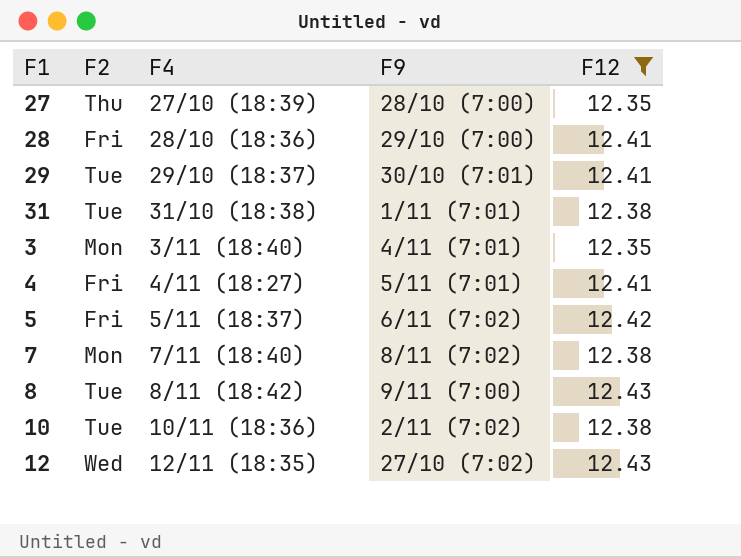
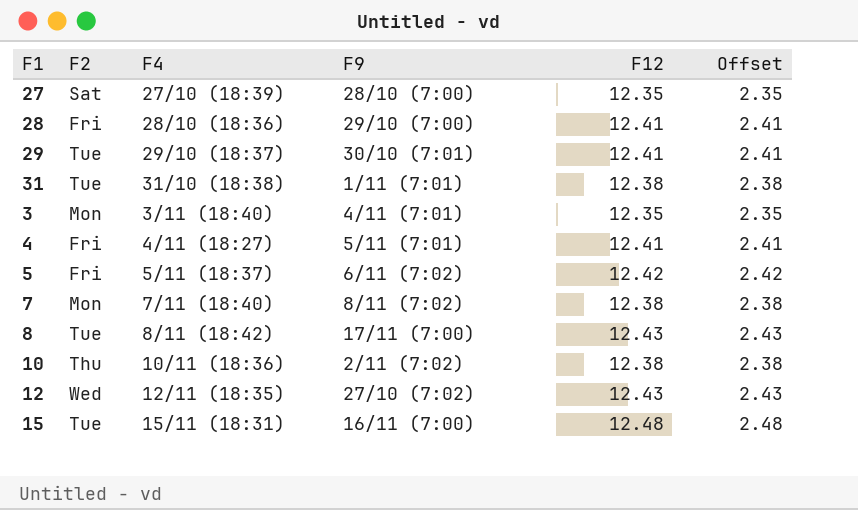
filter: F12 != 12.48 -> none
column Offset | formula: none -> [F12] - 10
27 | F2: Thu -> Sat
8 | F9: 9/11 (7:00) -> 17/11 (7:00)
10 | F2: Tue -> Thu

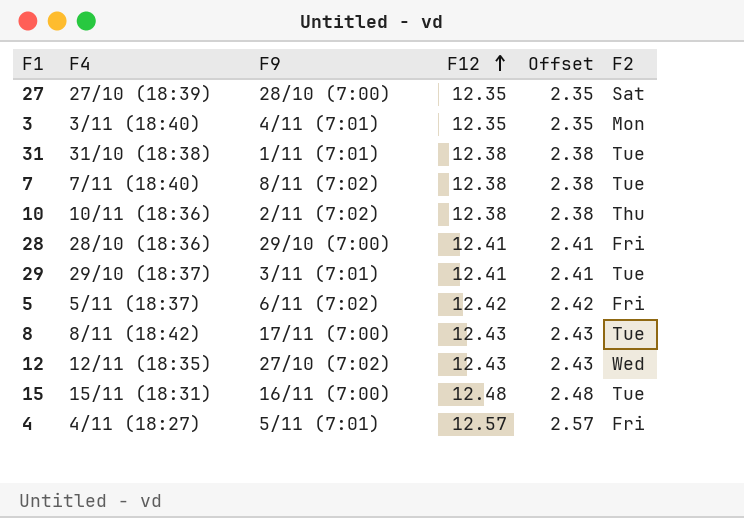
row order: none -> F12 ascending
column F2 | position: 2 -> 6
7 | F2: Mon -> Tue
29 | F9: 30/10 (7:01) -> 3/11 (7:01)
4 | F12: 12.41 -> 12.57
4 | Offset: 2.41 -> 2.57

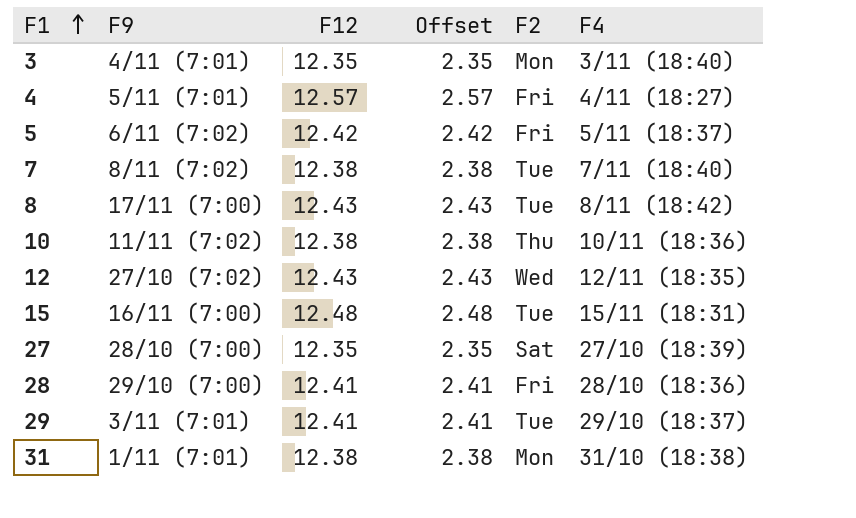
row order: F12 ascending -> F1 ascending
column F4 | position: 2 -> 6
10 | F9: 2/11 (7:02) -> 11/11 (7:02)
31 | F2: Tue -> Mon

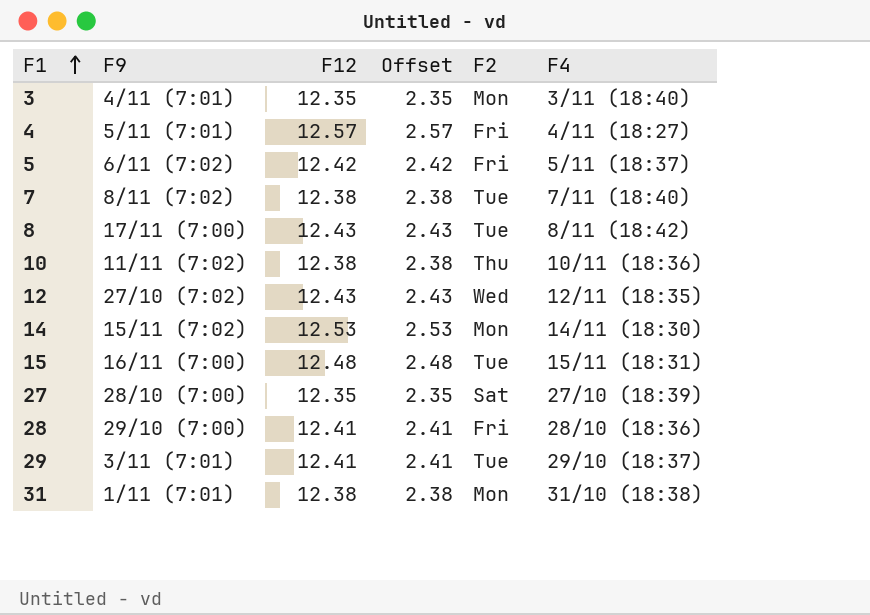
row 14: none -> 15/11 (7:02) | 12.53 | 2.53 | Mon | 14/11 (18:30)

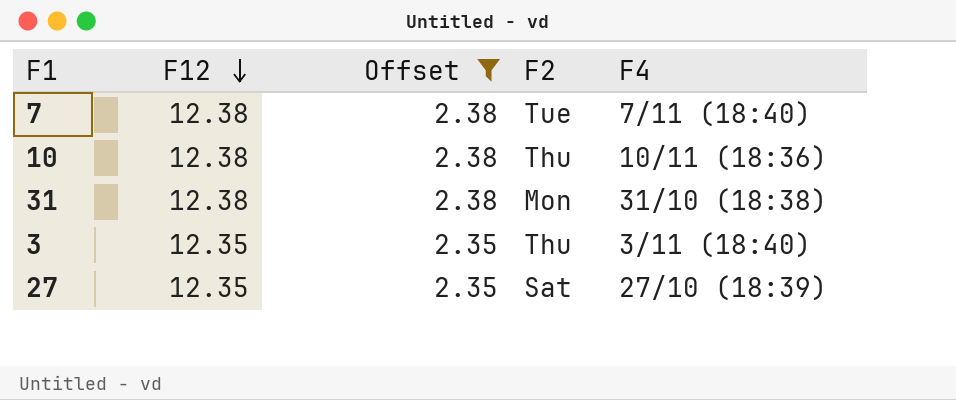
filter: none -> Offset <= 2.38
row order: F1 ascending -> F12 descending
column F9 | position: 2 -> none
3 | F2: Mon -> Thu

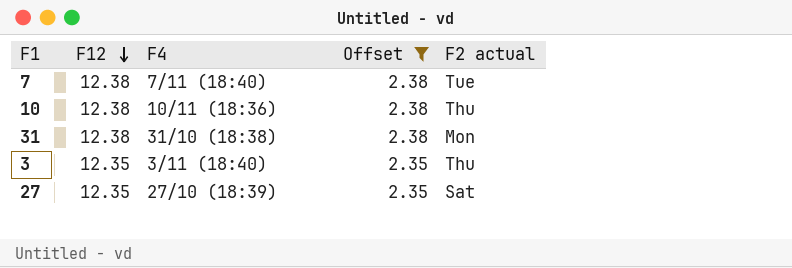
column F4 | position: 5 -> 3
column name: F2 -> F2 actual

